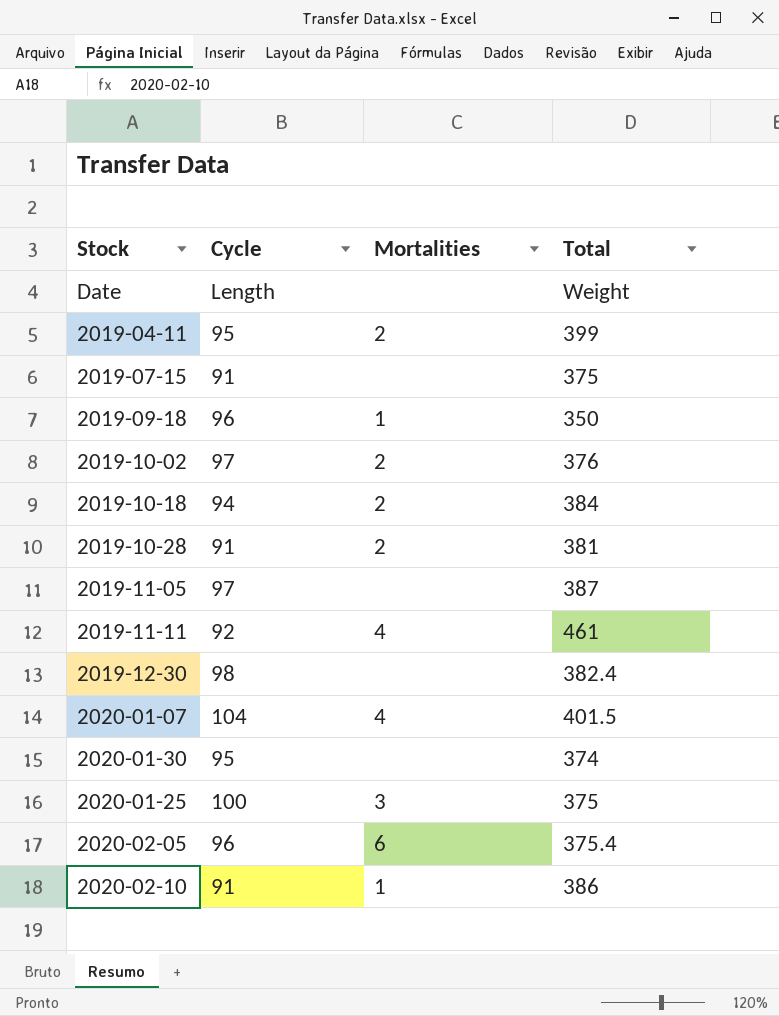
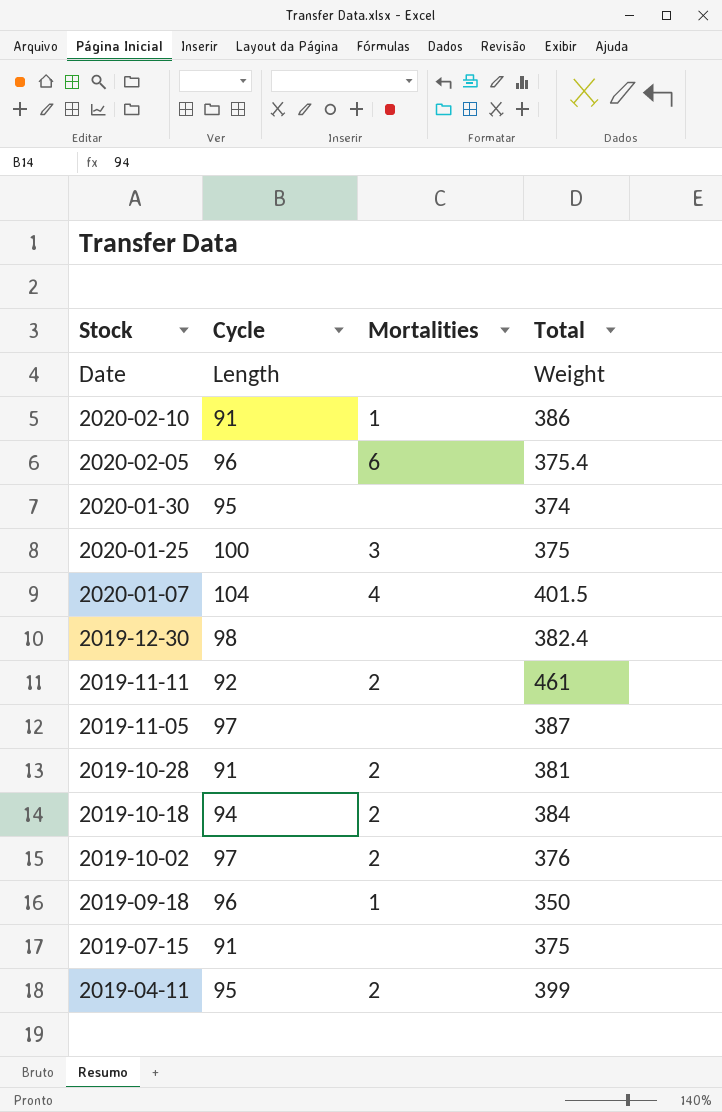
row order: none -> Stock descending
2019-11-11 | Mortalities: 4 -> 2

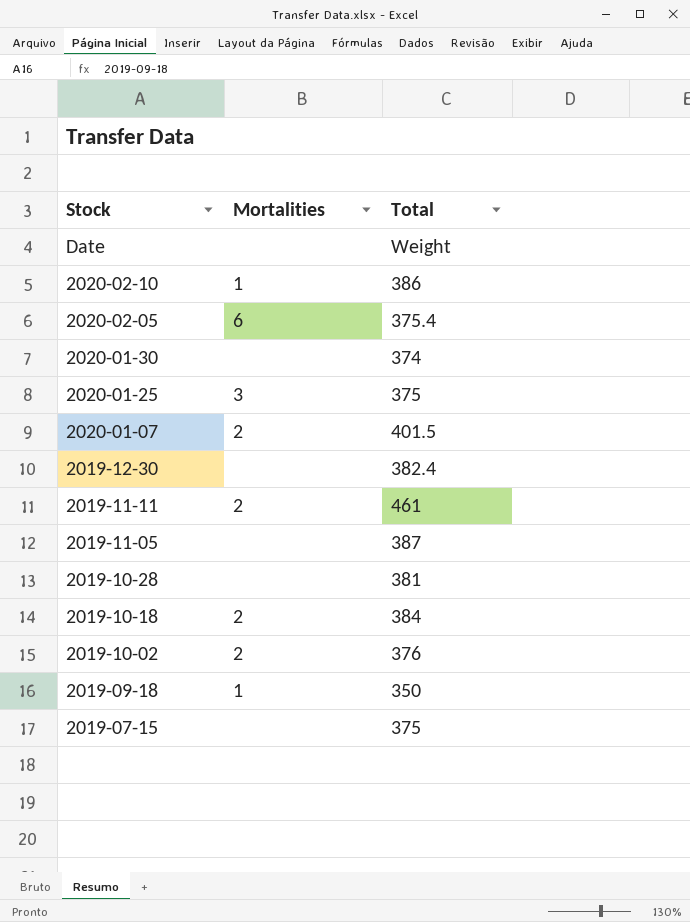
column Cycle | position: 2 -> none
row 2019-04-11: 95 | 2 | 399 -> none
2020-01-07 | Mortalities: 4 -> 2
2019-10-28 | Mortalities: 2 -> none

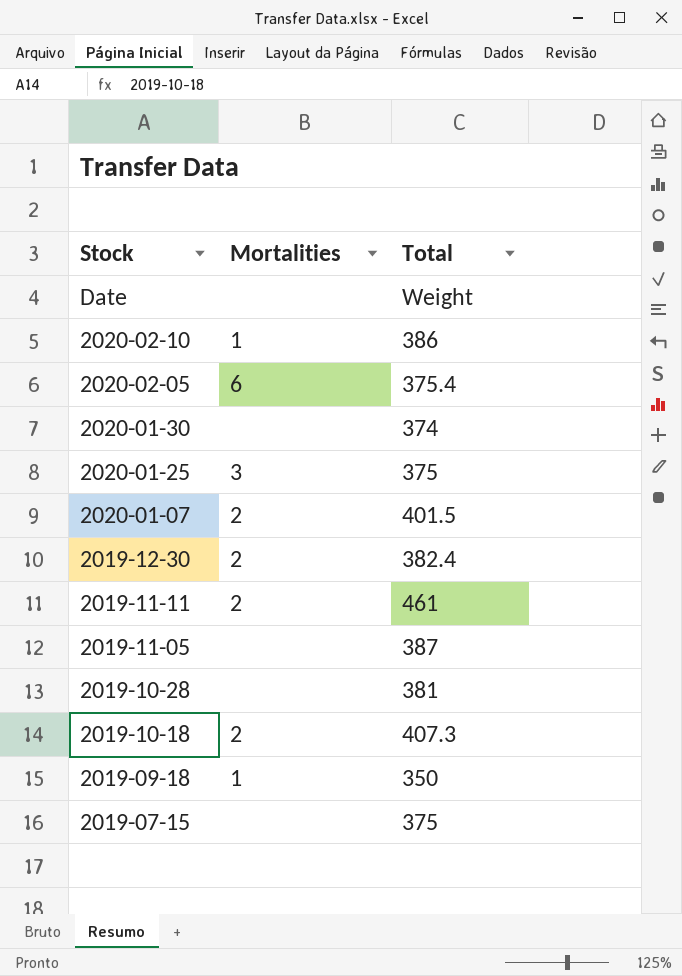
row 2019-10-02: 2 | 376 -> none
2019-12-30 | Mortalities: none -> 2
2019-10-18 | Total: 384 -> 407.3

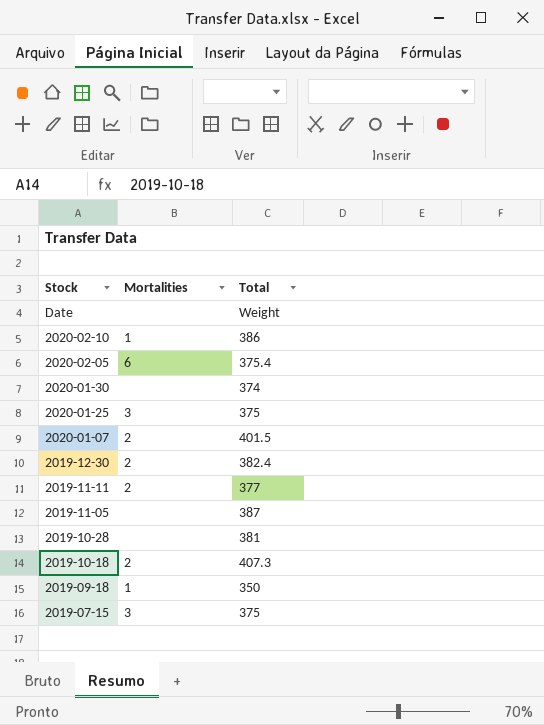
2019-11-11 | Total: 461 -> 377
2019-07-15 | Mortalities: none -> 3

